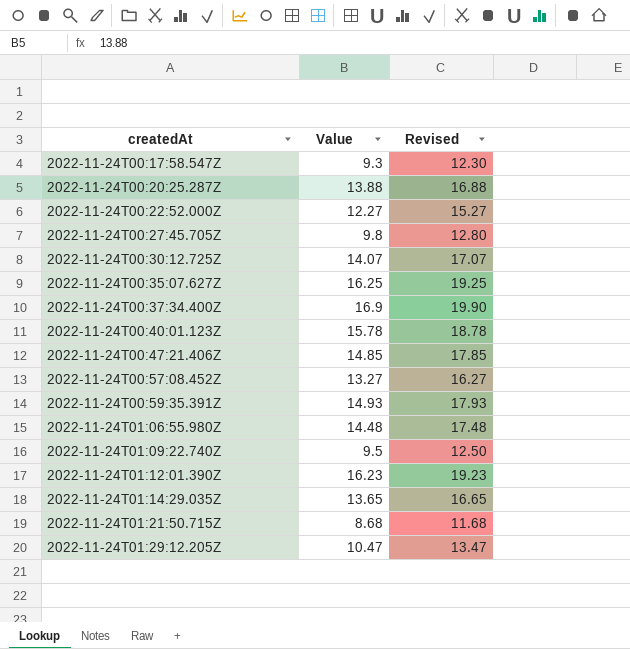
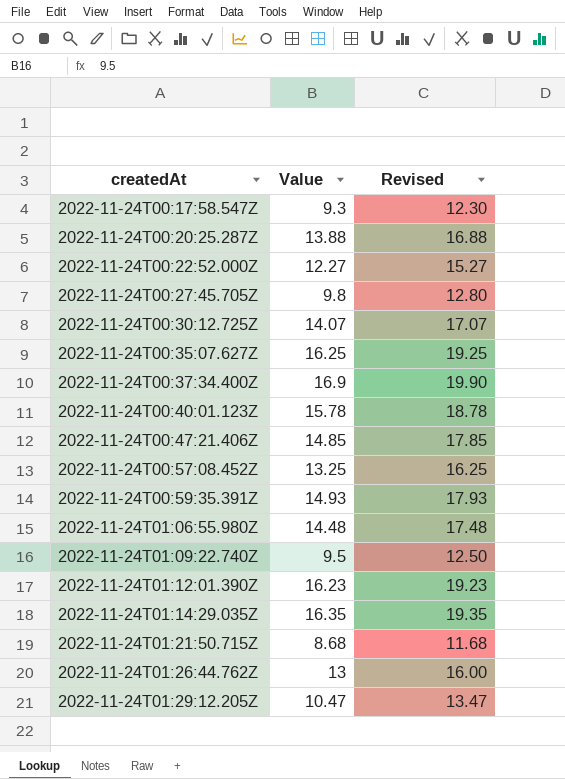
2022-11-24T00:57:08.452Z | Value: 13.27 -> 13.25
2022-11-24T00:57:08.452Z | Revised: 16.27 -> 16.25
2022-11-24T01:14:29.035Z | Value: 13.65 -> 16.35
2022-11-24T01:14:29.035Z | Revised: 16.65 -> 19.35
row 2022-11-24T01:26:44.762Z: none -> 13 | 16.00

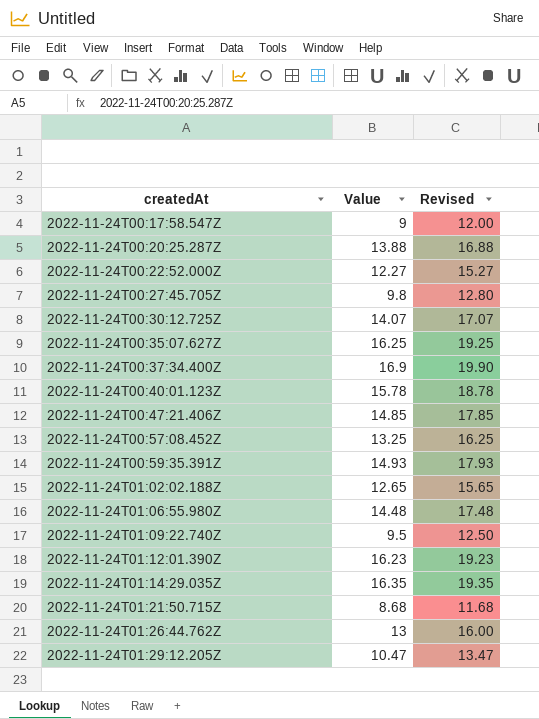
2022-11-24T00:17:58.547Z | Value: 9.3 -> 9
2022-11-24T00:17:58.547Z | Revised: 12.30 -> 12.00
row 2022-11-24T01:02:02.188Z: none -> 12.65 | 15.65

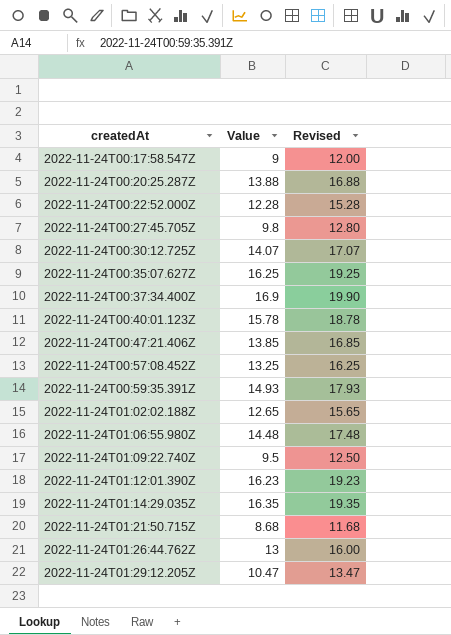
2022-11-24T00:22:52.000Z | Value: 12.27 -> 12.28
2022-11-24T00:22:52.000Z | Revised: 15.27 -> 15.28
2022-11-24T00:47:21.406Z | Value: 14.85 -> 13.85
2022-11-24T00:47:21.406Z | Revised: 17.85 -> 16.85

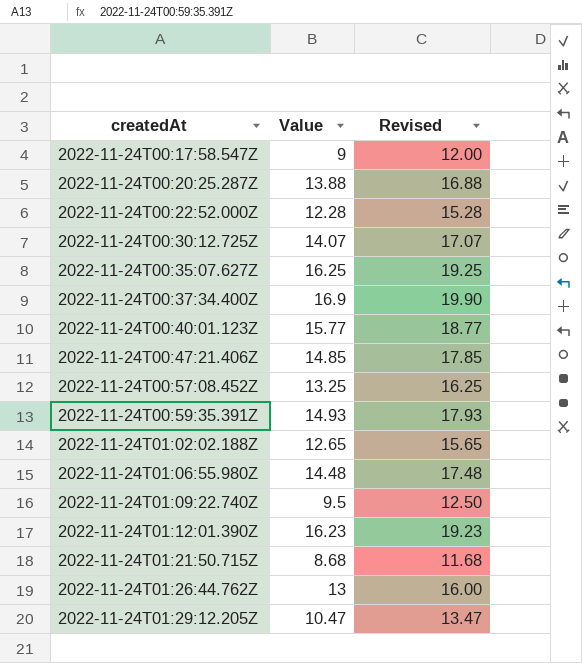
row 2022-11-24T00:27:45.705Z: 9.8 | 12.80 -> none
row 2022-11-24T01:14:29.035Z: 16.35 | 19.35 -> none
2022-11-24T00:40:01.123Z | Value: 15.78 -> 15.77
2022-11-24T00:40:01.123Z | Revised: 18.78 -> 18.77
2022-11-24T00:47:21.406Z | Value: 13.85 -> 14.85
2022-11-24T00:47:21.406Z | Revised: 16.85 -> 17.85

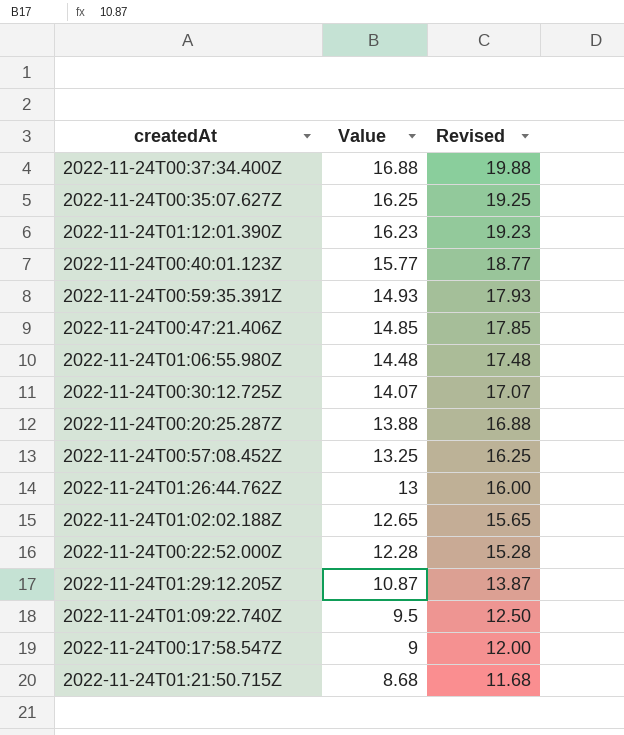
row order: createdAt ascending -> Value descending
2022-11-24T00:37:34.400Z | Value: 16.9 -> 16.88
2022-11-24T00:37:34.400Z | Revised: 19.90 -> 19.88
2022-11-24T01:29:12.205Z | Value: 10.47 -> 10.87
2022-11-24T01:29:12.205Z | Revised: 13.47 -> 13.87

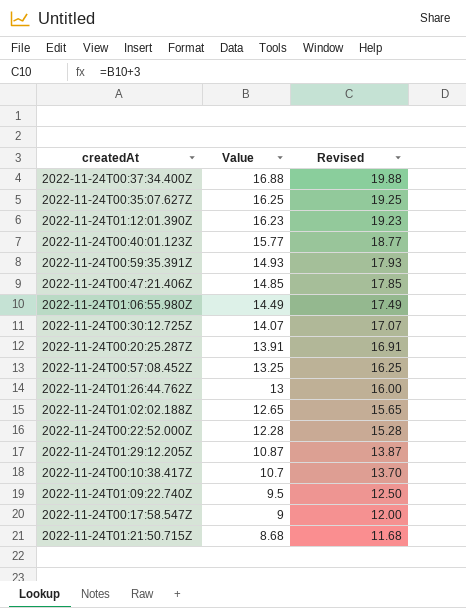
2022-11-24T01:06:55.980Z | Value: 14.48 -> 14.49
2022-11-24T01:06:55.980Z | Revised: 17.48 -> 17.49
2022-11-24T00:20:25.287Z | Value: 13.88 -> 13.91
2022-11-24T00:20:25.287Z | Revised: 16.88 -> 16.91
row 2022-11-24T00:10:38.417Z: none -> 10.7 | 13.70

